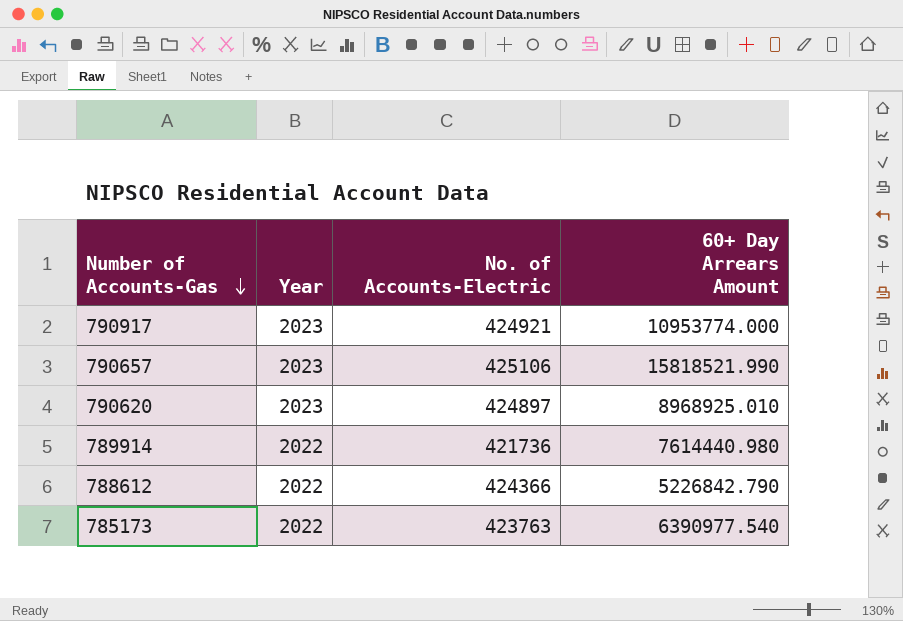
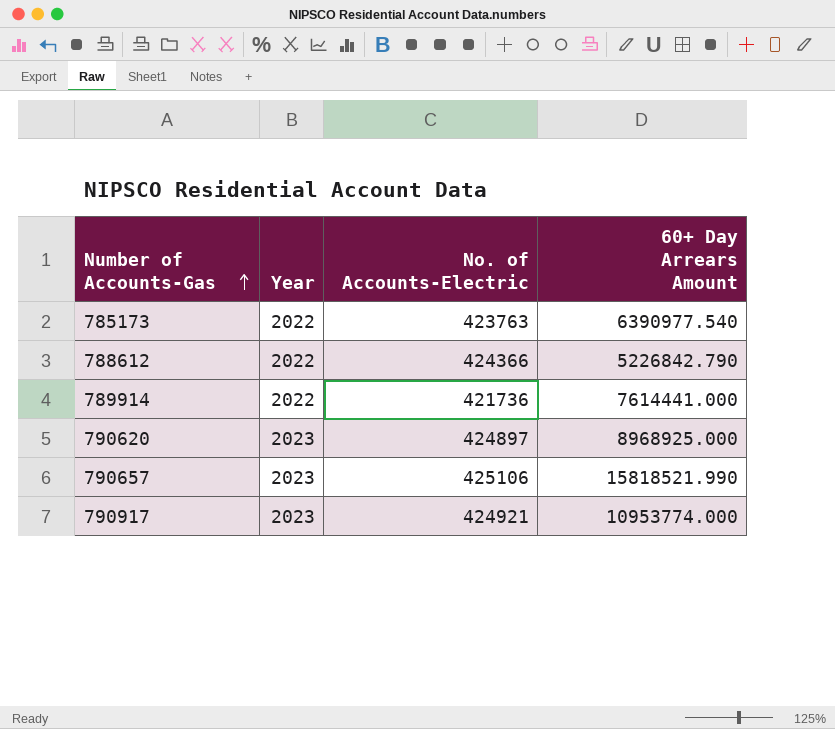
row order: Number of Accounts-Gas descending -> Number of Accounts-Gas ascending
789914 | 60+ Day Arrears Amount: 7614440.980 -> 7614441.000
790620 | 60+ Day Arrears Amount: 8968925.010 -> 8968925.000

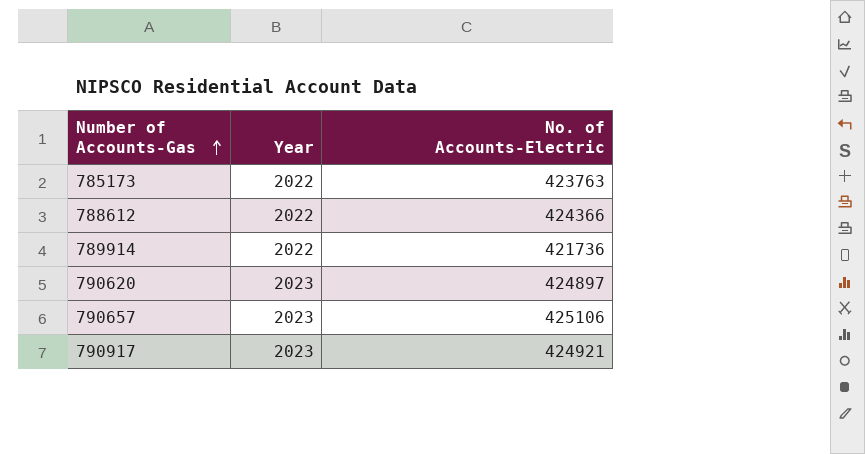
column 60+ Day Arrears Amount | position: 4 -> none

